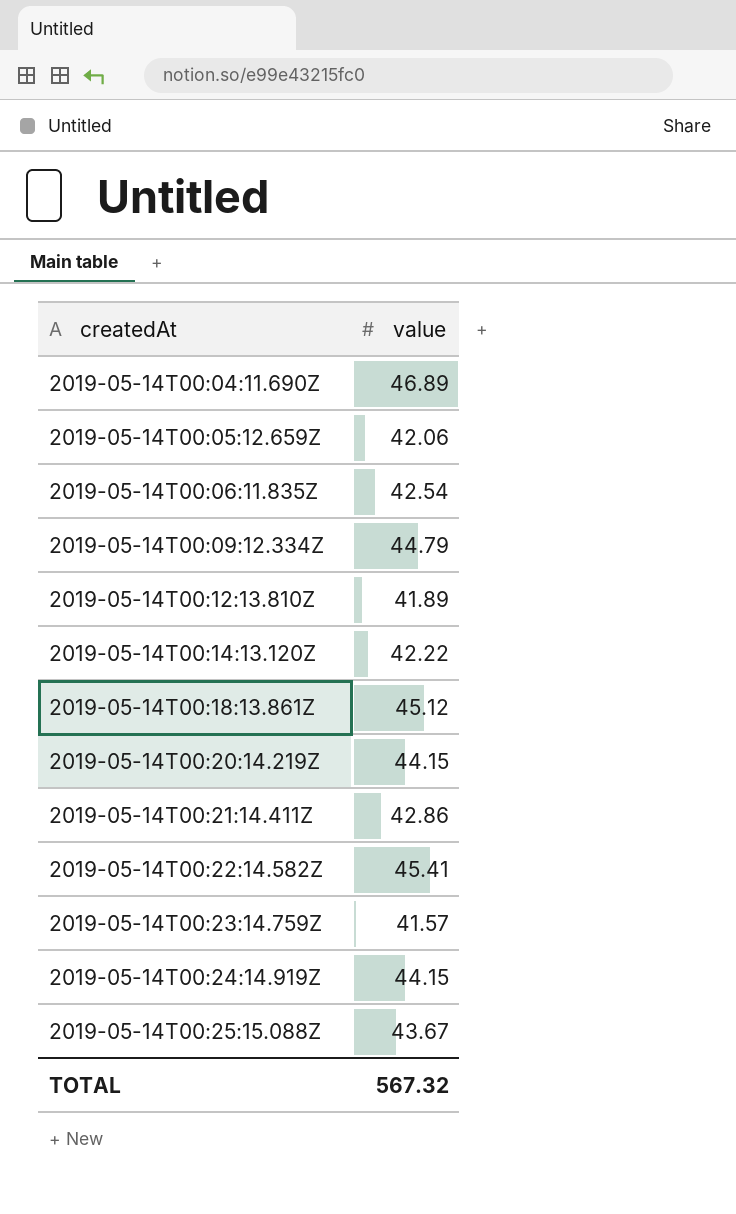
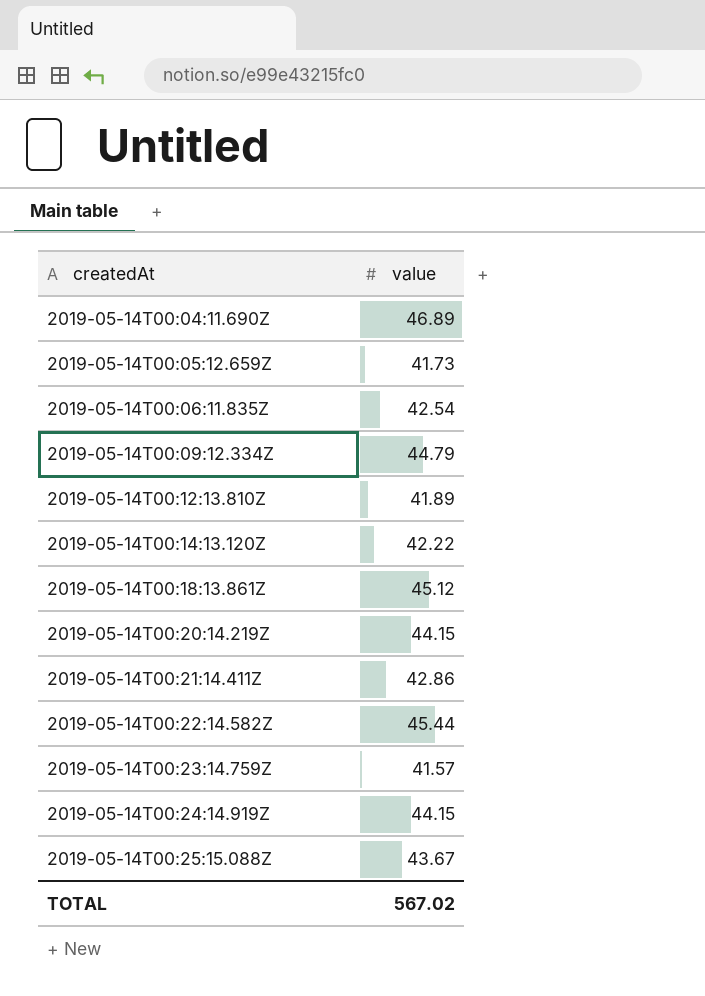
2019-05-14T00:05:12.659Z | value: 42.06 -> 41.73
2019-05-14T00:22:14.582Z | value: 45.41 -> 45.44
TOTAL | value: 567.32 -> 567.02

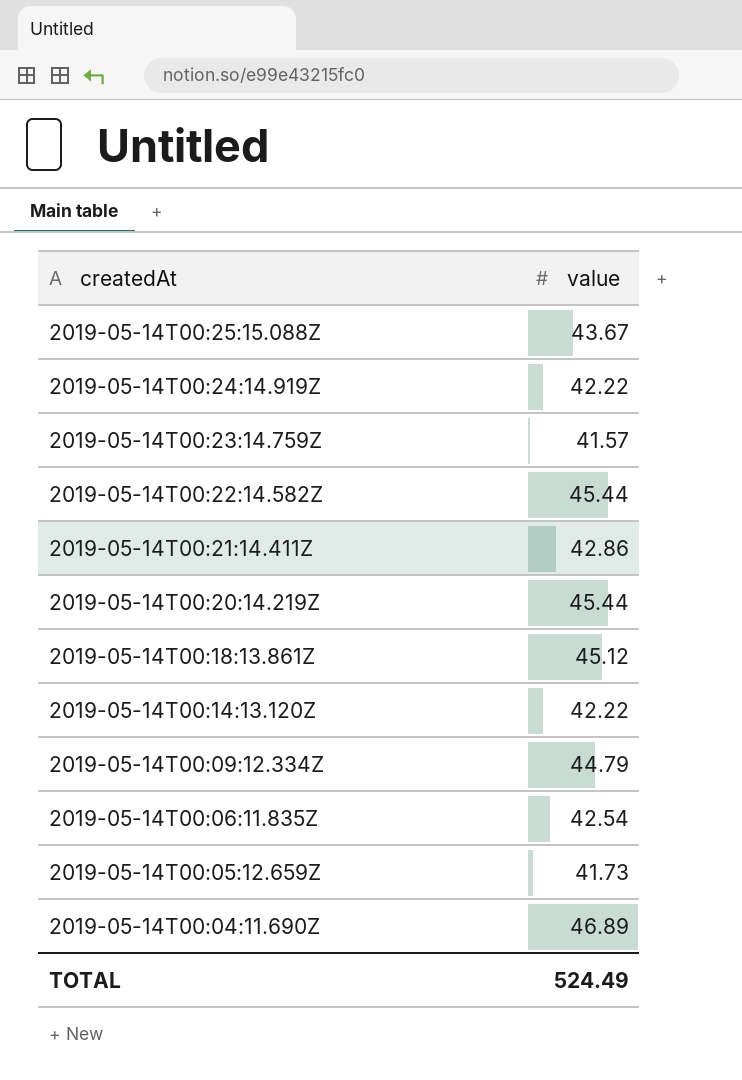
row order: createdAt ascending -> createdAt descending
row 2019-05-14T00:12:13.810Z: 41.89 -> none
2019-05-14T00:24:14.919Z | value: 44.15 -> 42.22
2019-05-14T00:20:14.219Z | value: 44.15 -> 45.44
TOTAL | value: 567.02 -> 524.49

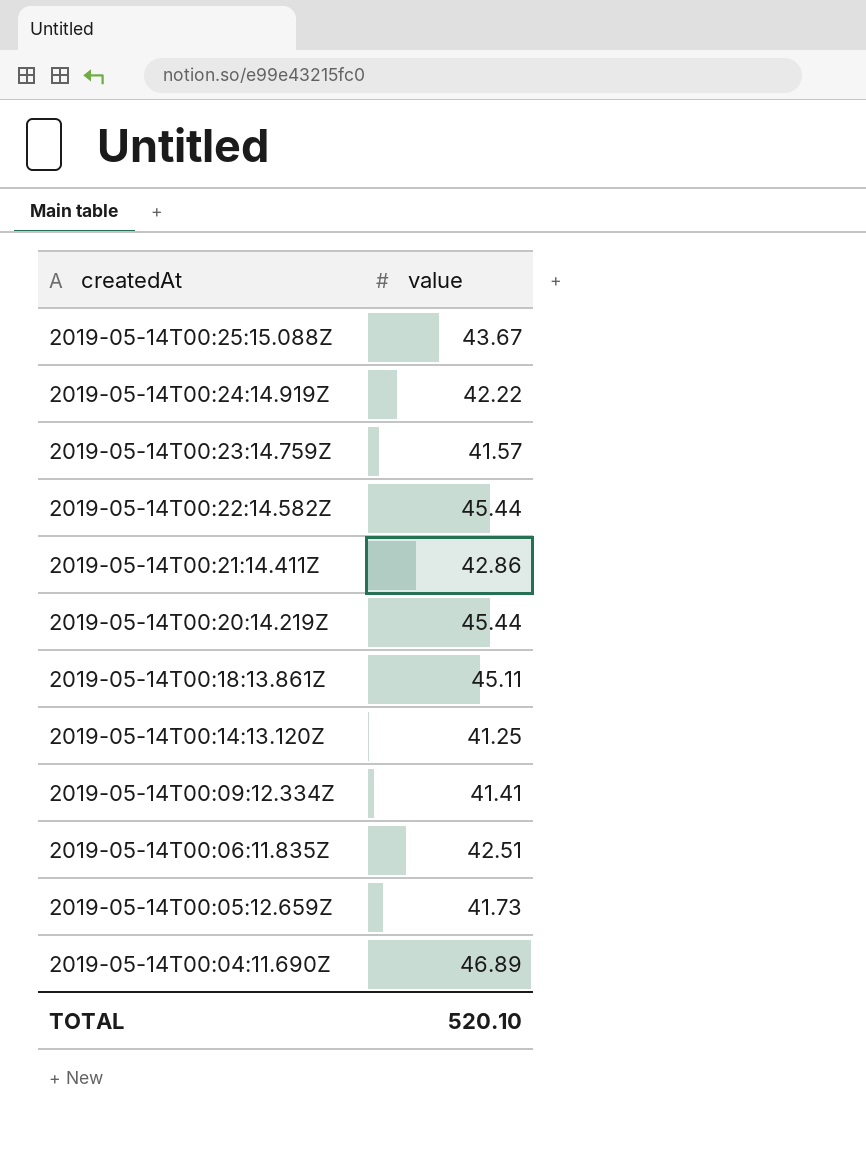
2019-05-14T00:18:13.861Z | value: 45.12 -> 45.11
2019-05-14T00:14:13.120Z | value: 42.22 -> 41.25
2019-05-14T00:09:12.334Z | value: 44.79 -> 41.41
2019-05-14T00:06:11.835Z | value: 42.54 -> 42.51
TOTAL | value: 524.49 -> 520.10

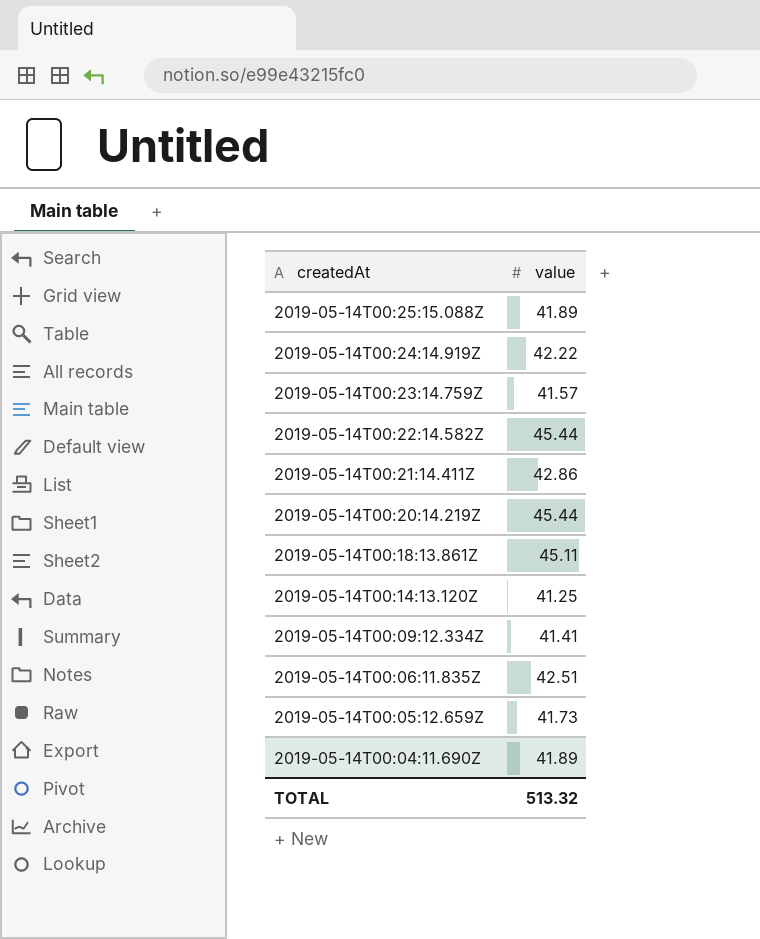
2019-05-14T00:25:15.088Z | value: 43.67 -> 41.89
2019-05-14T00:04:11.690Z | value: 46.89 -> 41.89
TOTAL | value: 520.10 -> 513.32

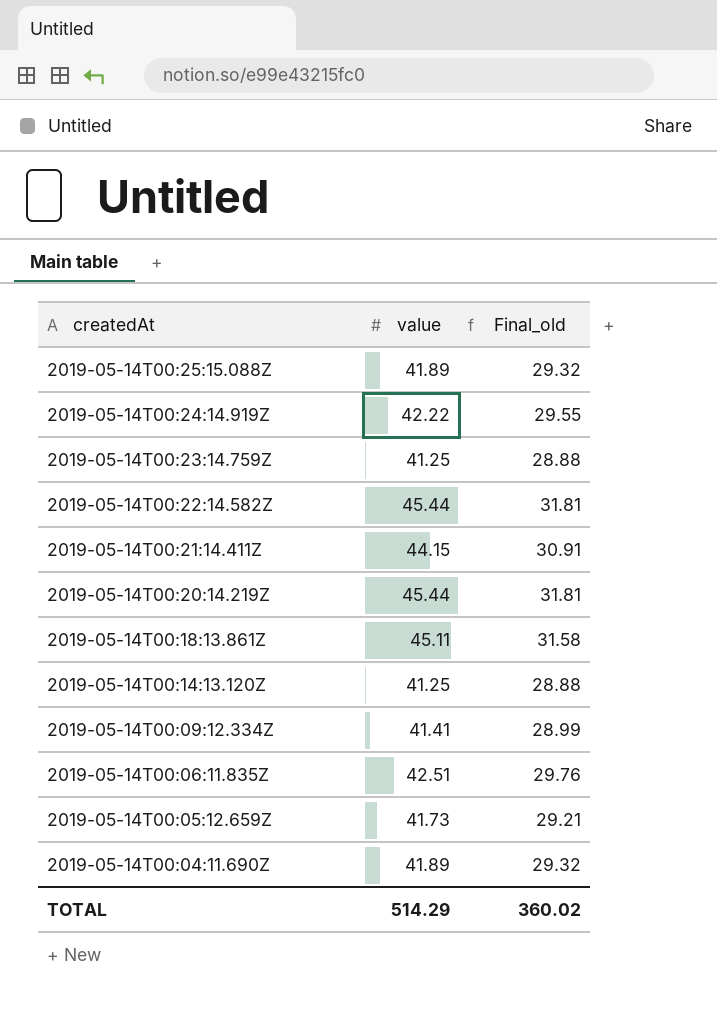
column Final_old | formula: none -> [value] * 0.7
2019-05-14T00:23:14.759Z | value: 41.57 -> 41.25
2019-05-14T00:21:14.411Z | value: 42.86 -> 44.15
TOTAL | value: 513.32 -> 514.29

